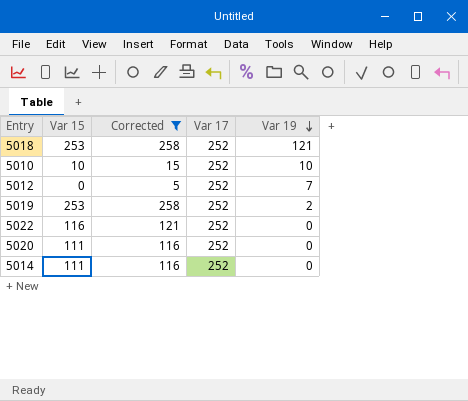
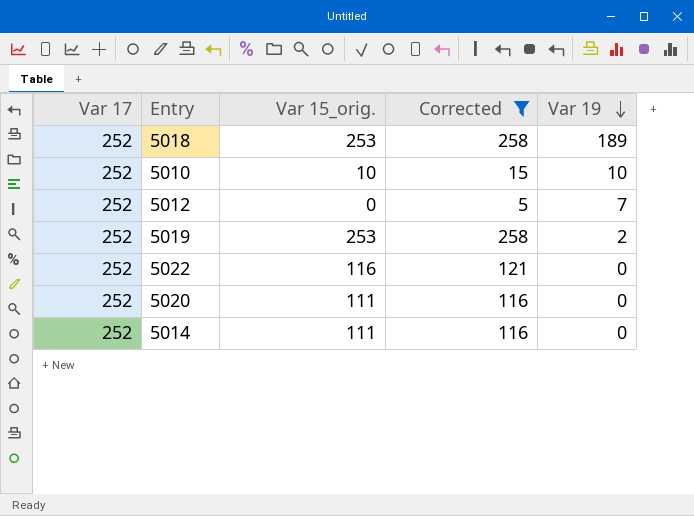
column Var 17 | position: 4 -> 1
column name: Var 15 -> Var 15_orig.
5018 | Var 19: 121 -> 189

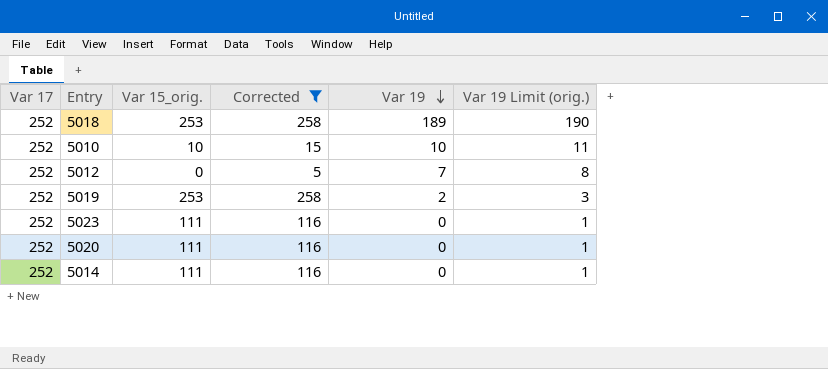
column Var 19 Limit (orig.) | formula: none -> [Var 19] + 1
row 5022: 252 | 116 | 121 | 0 -> none
row 5023: none -> 252 | 111 | 116 | 0 | 1

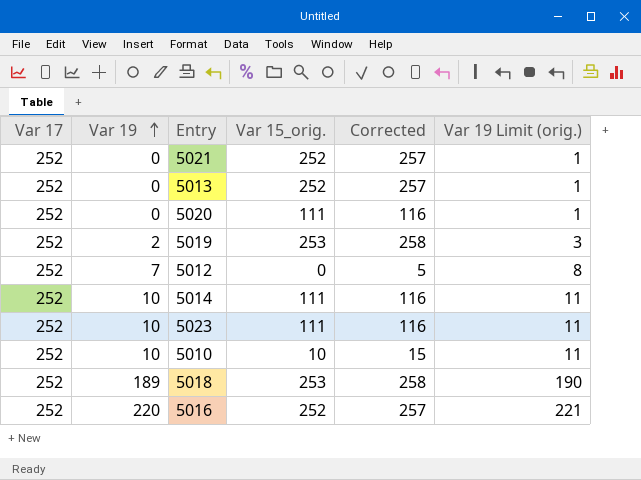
filter: Corrected != 257 -> none
row order: Var 19 descending -> Var 19 ascending
column Var 19 | position: 5 -> 2
5014 | Var 19: 0 -> 10
5014 | Var 19 Limit (orig.): 1 -> 11
5023 | Var 19: 0 -> 10
5023 | Var 19 Limit (orig.): 1 -> 11

